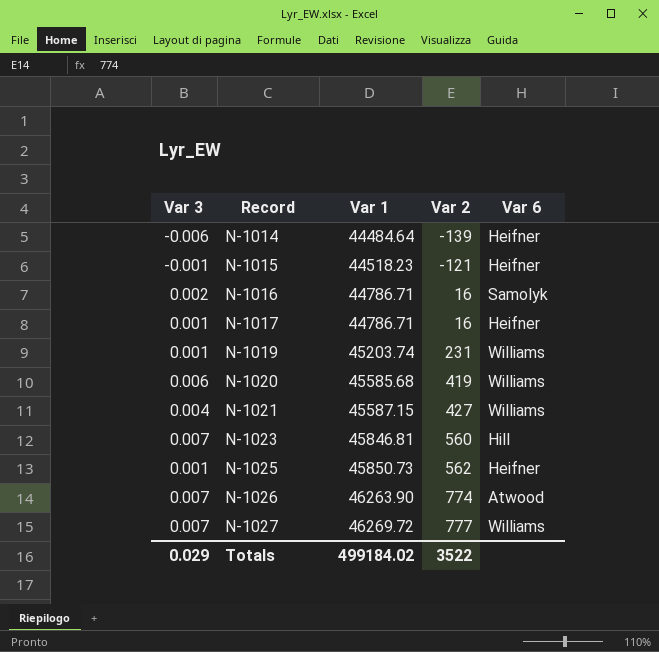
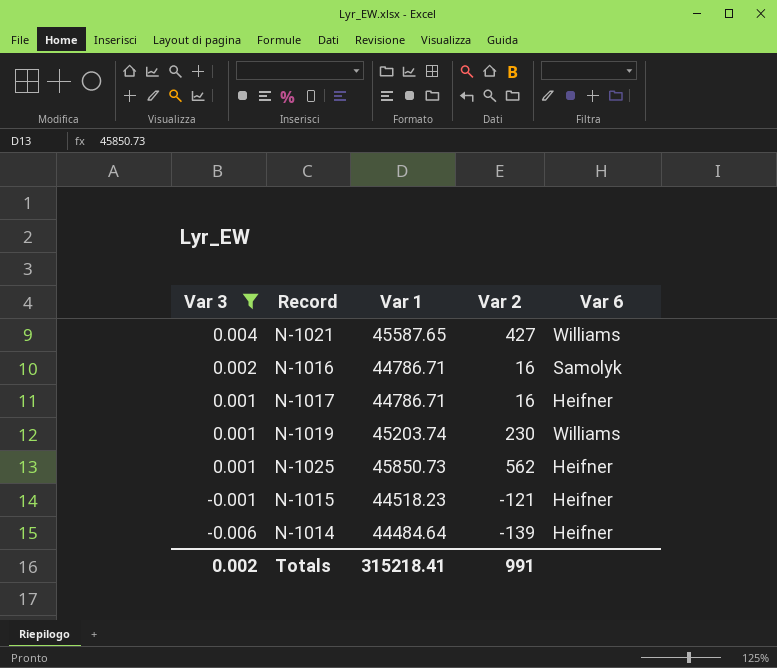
filter: none -> Var 3 <= 0.004
row order: Record ascending -> Var 3 descending
N-1021 | Var 1: 45587.15 -> 45587.65
N-1019 | Var 2: 231 -> 230
Totals | Var 3: 0.029 -> 0.002
Totals | Var 1: 499184.02 -> 315218.41
Totals | Var 2: 3522 -> 991

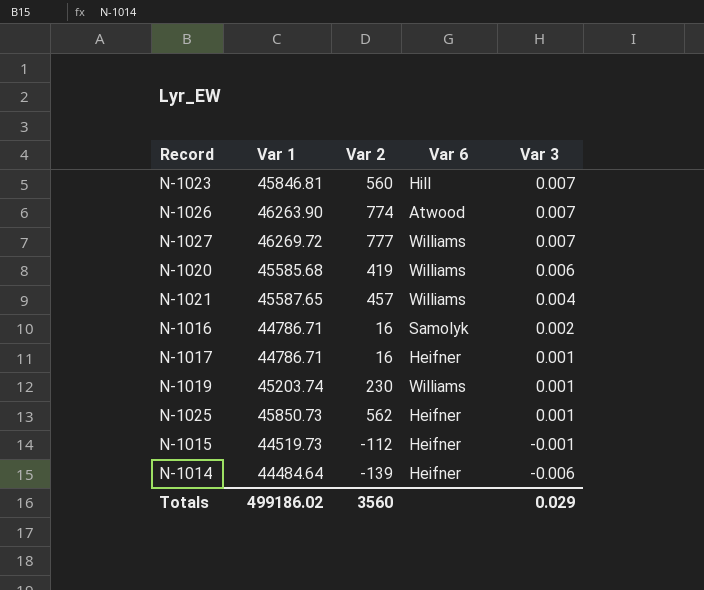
filter: Var 3 <= 0.004 -> none
column Var 3 | position: 1 -> 5
N-1021 | Var 2: 427 -> 457
N-1015 | Var 1: 44518.23 -> 44519.73
N-1015 | Var 2: -121 -> -112
Totals | Var 1: 315218.41 -> 499186.02
Totals | Var 2: 991 -> 3560
Totals | Var 3: 0.002 -> 0.029

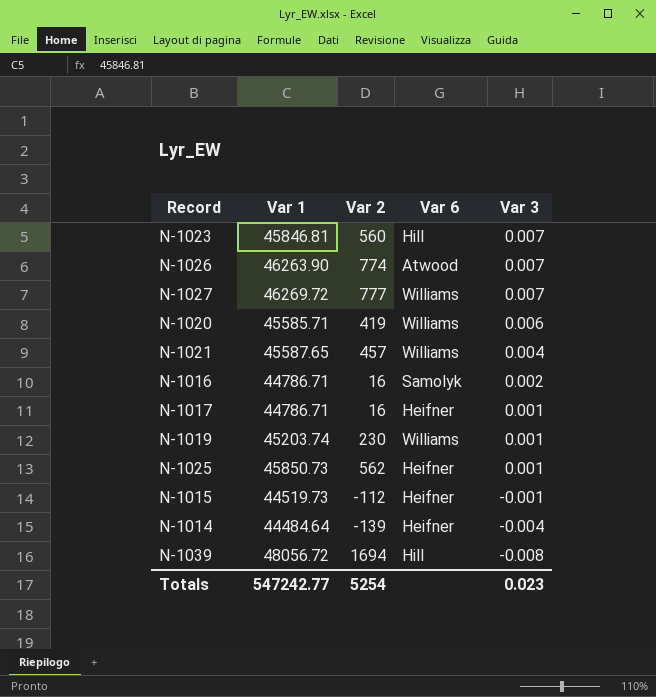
N-1020 | Var 1: 45585.68 -> 45585.71
N-1014 | Var 3: -0.006 -> -0.004
row N-1039: none -> 48056.72 | 1694 | Hill | -0.008
Totals | Var 1: 499186.02 -> 547242.77
Totals | Var 2: 3560 -> 5254
Totals | Var 3: 0.029 -> 0.023

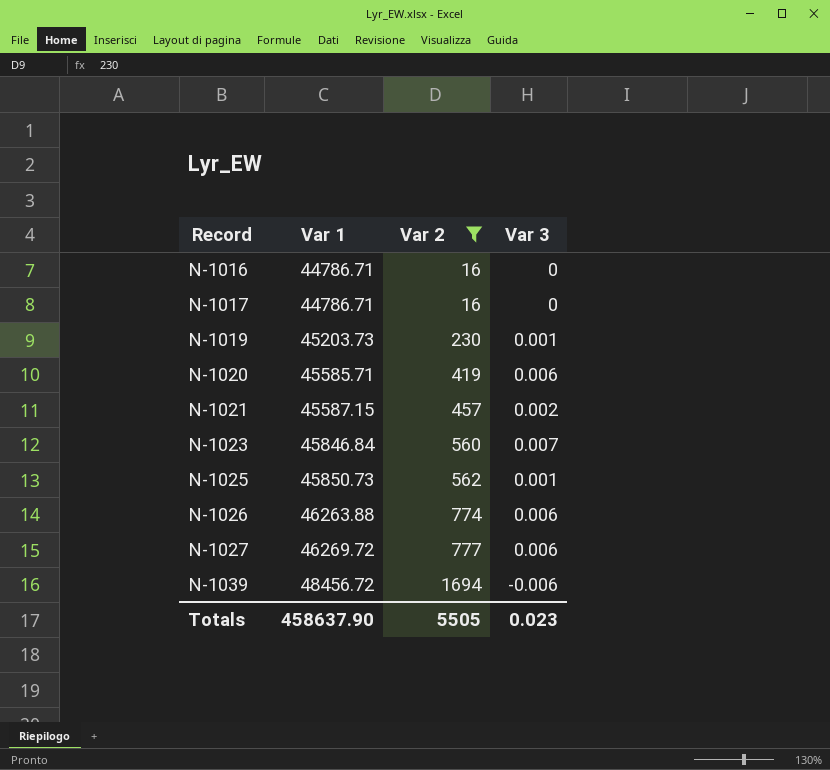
filter: none -> Var 2 >= 16
row order: Var 3 descending -> Record ascending
column Var 6 | position: 4 -> none
N-1016 | Var 3: 0.002 -> 0
N-1017 | Var 3: 0.001 -> 0
N-1019 | Var 1: 45203.74 -> 45203.73
N-1021 | Var 1: 45587.65 -> 45587.15
N-1021 | Var 3: 0.004 -> 0.002
N-1023 | Var 1: 45846.81 -> 45846.84
N-1026 | Var 1: 46263.90 -> 46263.88
N-1026 | Var 3: 0.007 -> 0.006
N-1027 | Var 3: 0.007 -> 0.006
N-1039 | Var 1: 48056.72 -> 48456.72
N-1039 | Var 3: -0.008 -> -0.006
Totals | Var 1: 547242.77 -> 458637.90
Totals | Var 2: 5254 -> 5505

